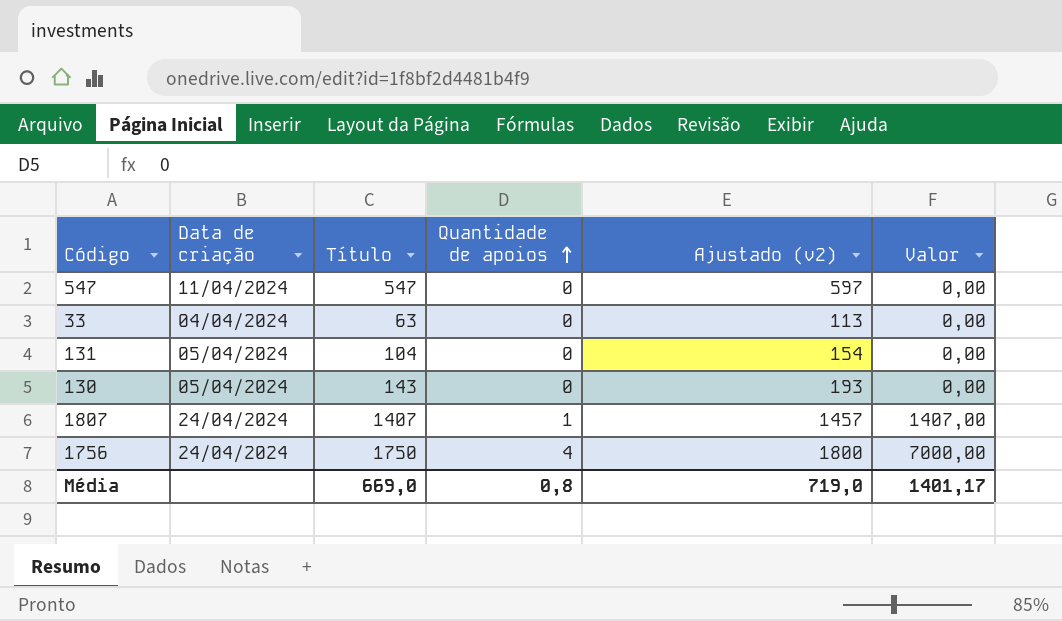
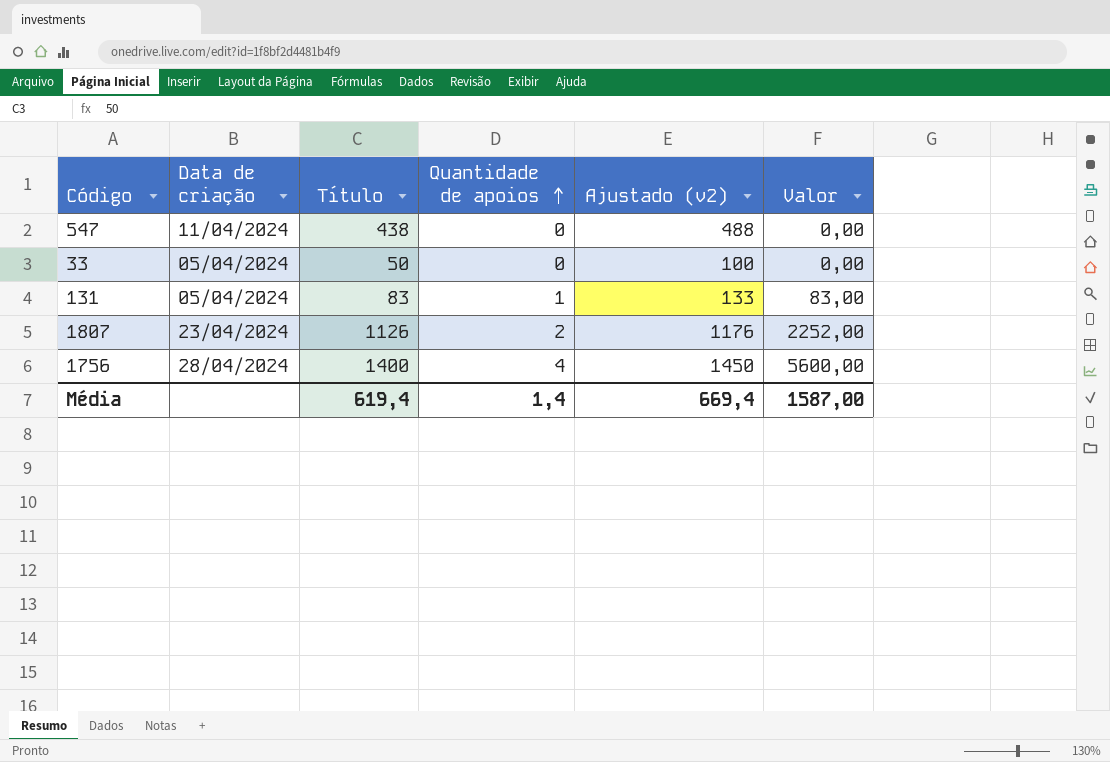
row 130: 05/04/2024 | 143 | 0 | 193 | 0,00 -> none
547 | Título: 547 -> 438
547 | Ajustado (v2): 597 -> 488
33 | Data de criação: 04/04/2024 -> 05/04/2024
33 | Título: 63 -> 50
33 | Ajustado (v2): 113 -> 100
131 | Título: 104 -> 83
131 | Quantidade de apoios: 0 -> 1
131 | Ajustado (v2): 154 -> 133
131 | Valor: 0,00 -> 83,00
1807 | Data de criação: 24/04/2024 -> 23/04/2024
1807 | Título: 1407 -> 1126
1807 | Quantidade de apoios: 1 -> 2
1807 | Ajustado (v2): 1457 -> 1176
1807 | Valor: 1407,00 -> 2252,00
1756 | Data de criação: 24/04/2024 -> 28/04/2024
1756 | Título: 1750 -> 1400
1756 | Ajustado (v2): 1800 -> 1450
1756 | Valor: 7000,00 -> 5600,00
Média | Título: 669,0 -> 619,4
Média | Quantidade de apoios: 0,8 -> 1,4
Média | Ajustado (v2): 719,0 -> 669,4
Média | Valor: 1401,17 -> 1587,00

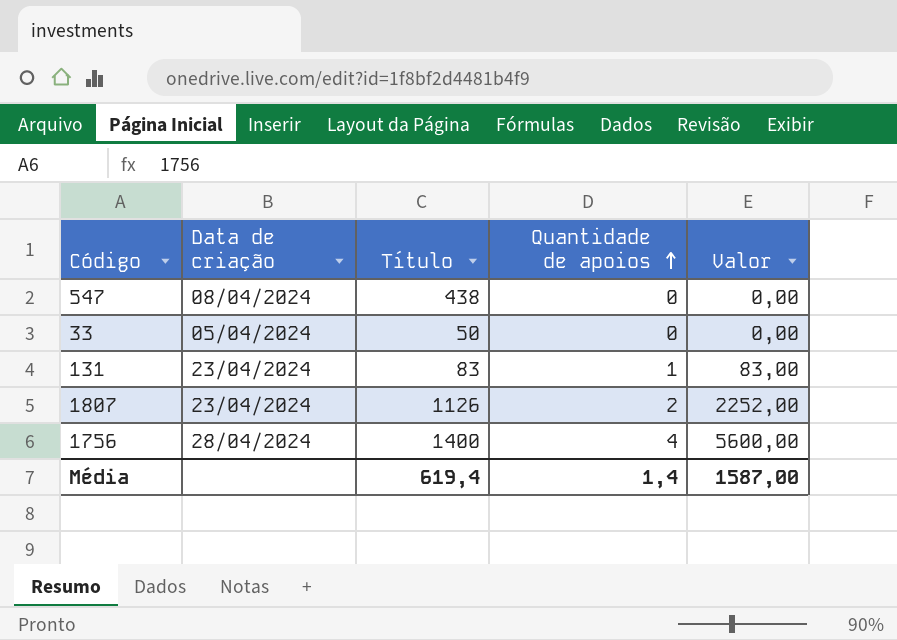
column Ajustado (v2) | formula: [Título] + 50 -> none
547 | Data de criação: 11/04/2024 -> 08/04/2024
131 | Data de criação: 05/04/2024 -> 23/04/2024

